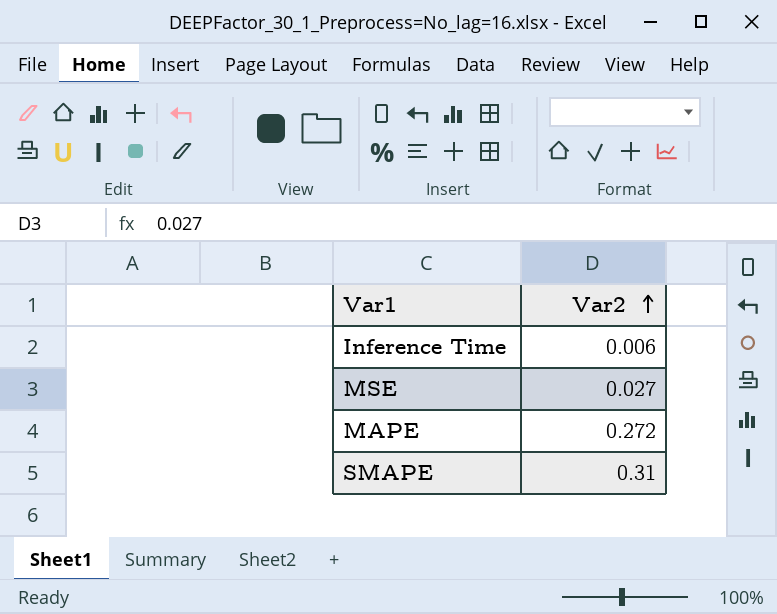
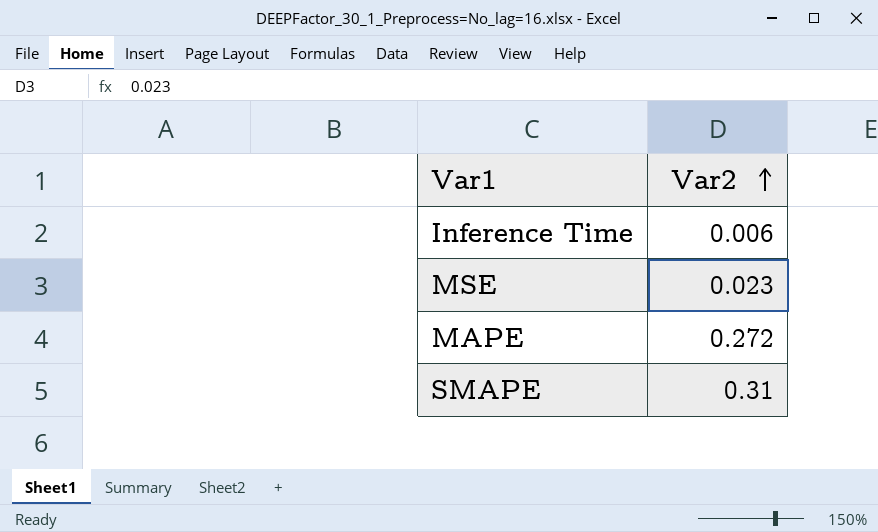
MSE | Var2: 0.027 -> 0.023

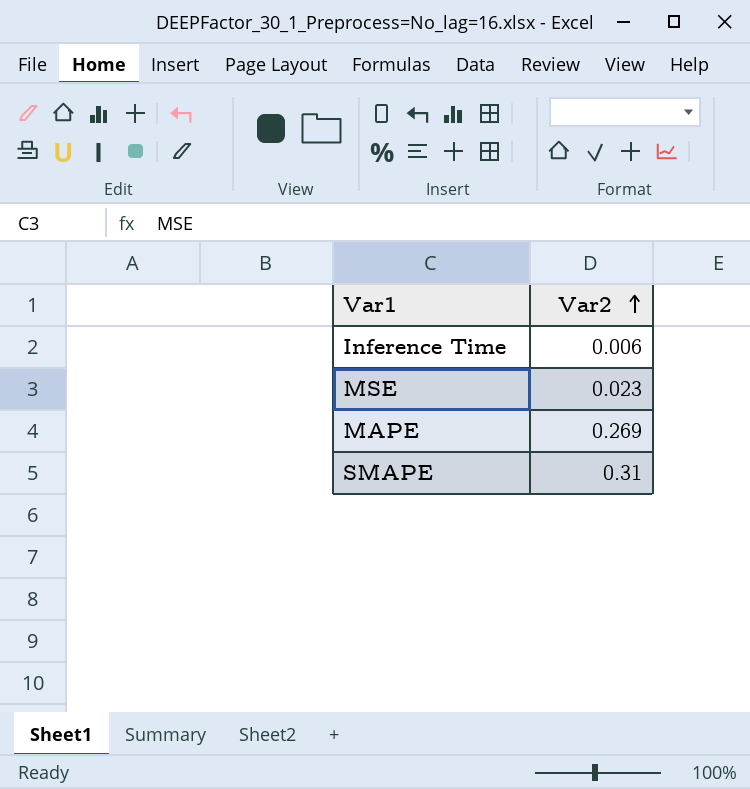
MAPE | Var2: 0.272 -> 0.269

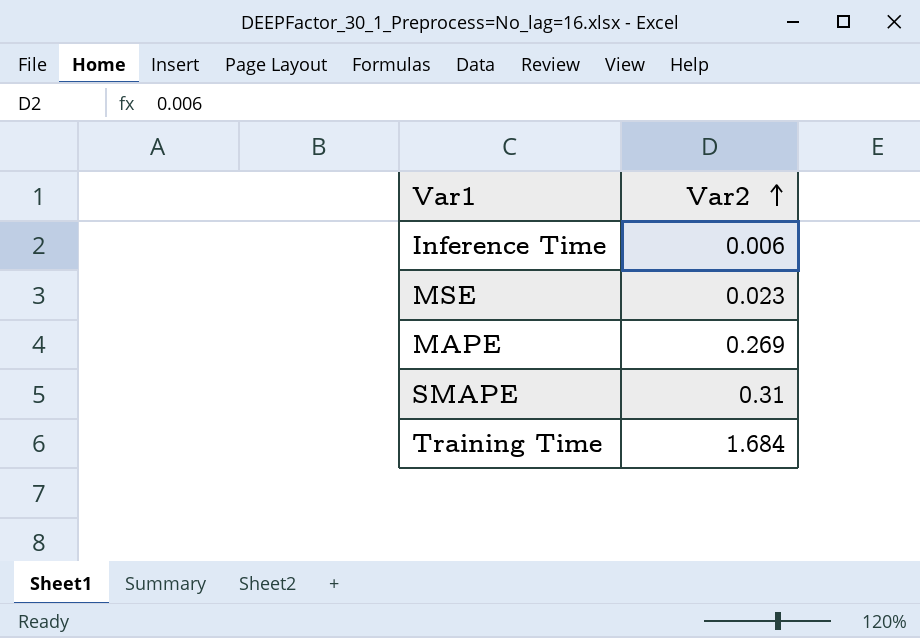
row Training Time: none -> 1.684

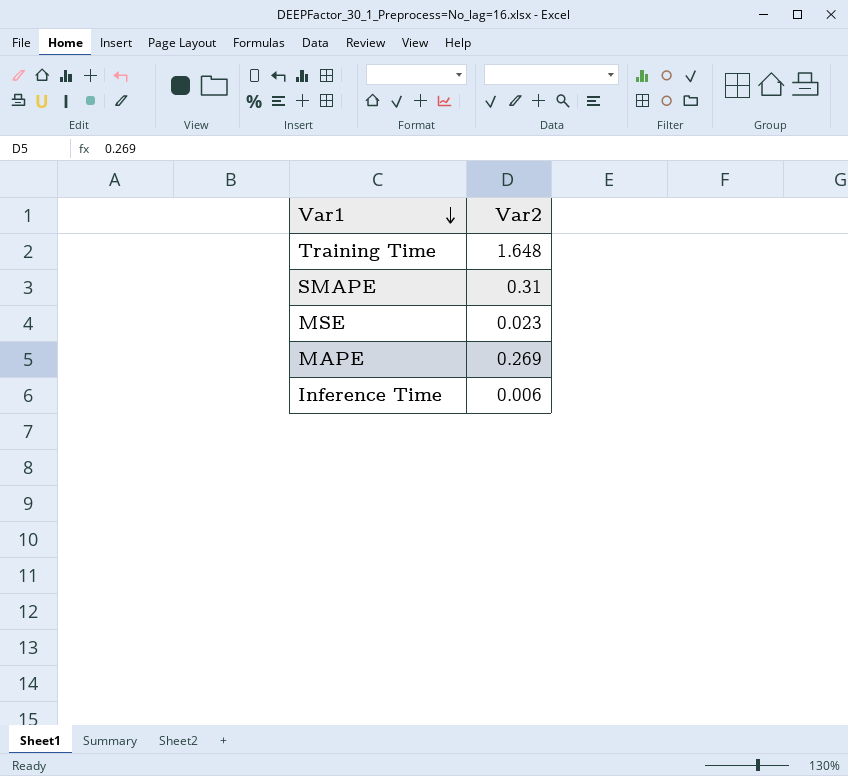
row order: Var2 ascending -> Var1 descending
Training Time | Var2: 1.684 -> 1.648

